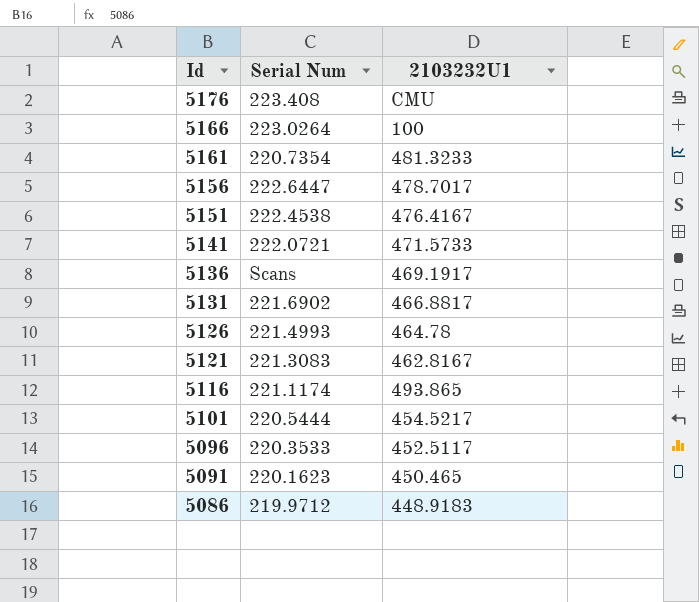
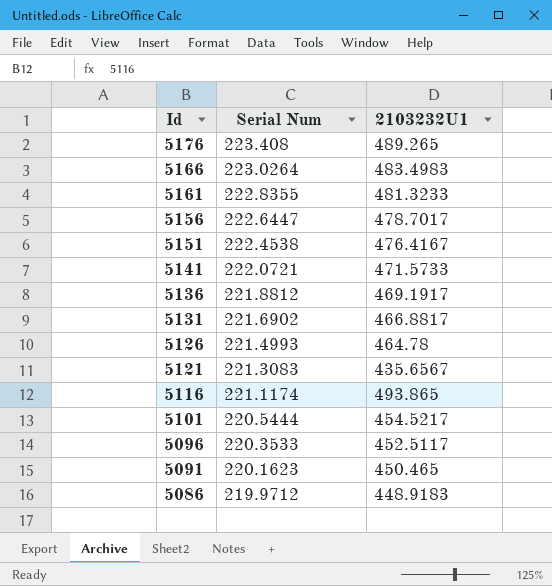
5176 | 2103232U1: CMU -> 489.265
5166 | 2103232U1: 100 -> 483.4983
5161 | Serial Num: 220.7354 -> 222.8355
5136 | Serial Num: Scans -> 221.8812
5121 | 2103232U1: 462.8167 -> 435.6567

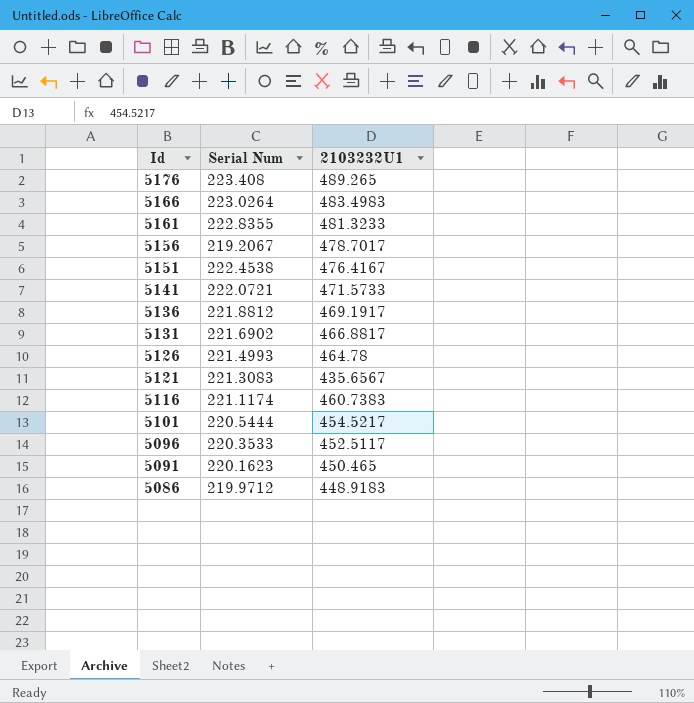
5156 | Serial Num: 222.6447 -> 219.2067
5116 | 2103232U1: 493.865 -> 460.7383

